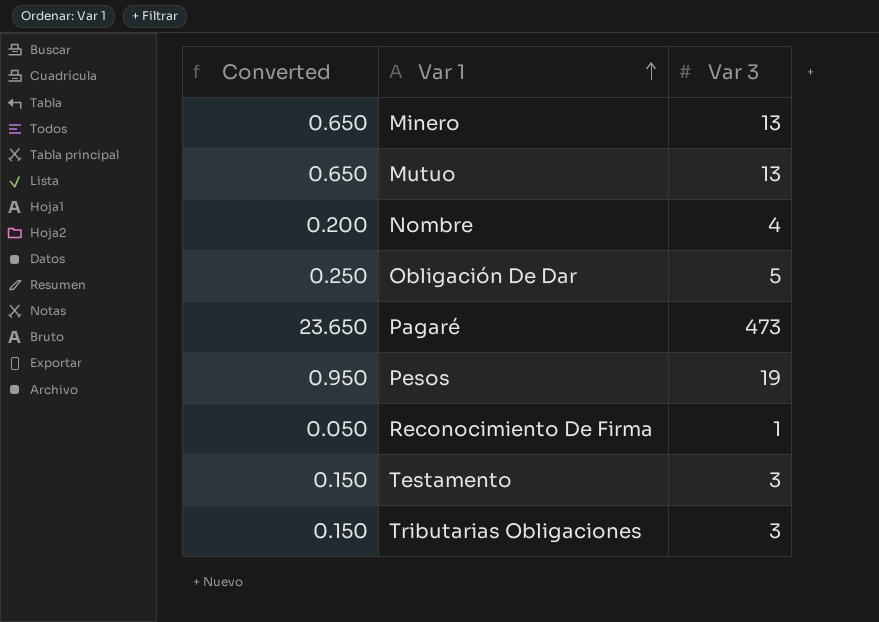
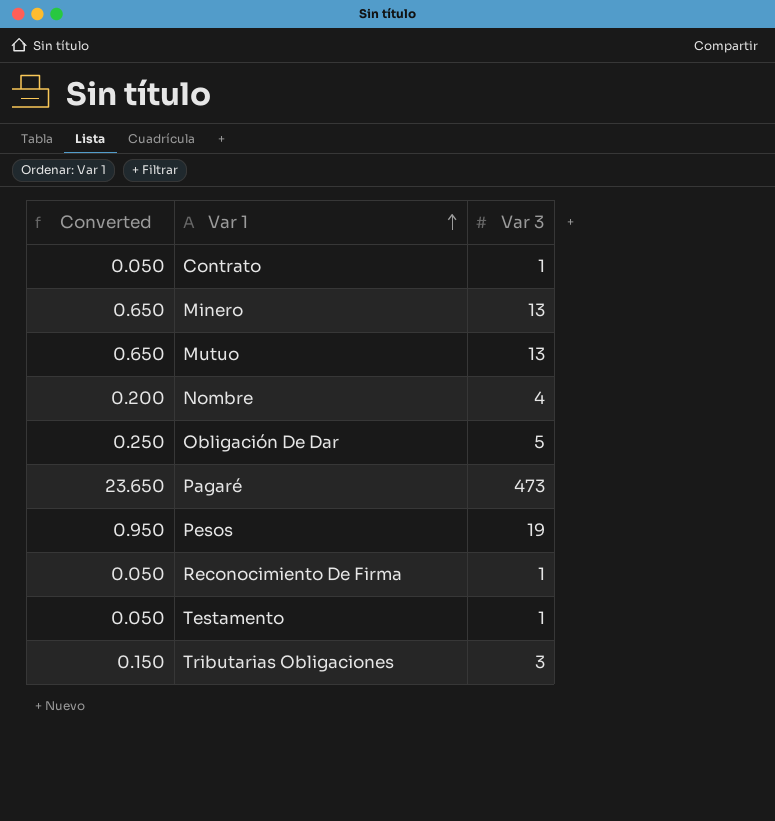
row Contrato: none -> 0.050 | 1
Testamento | Converted: 0.150 -> 0.050
Testamento | Var 3: 3 -> 1

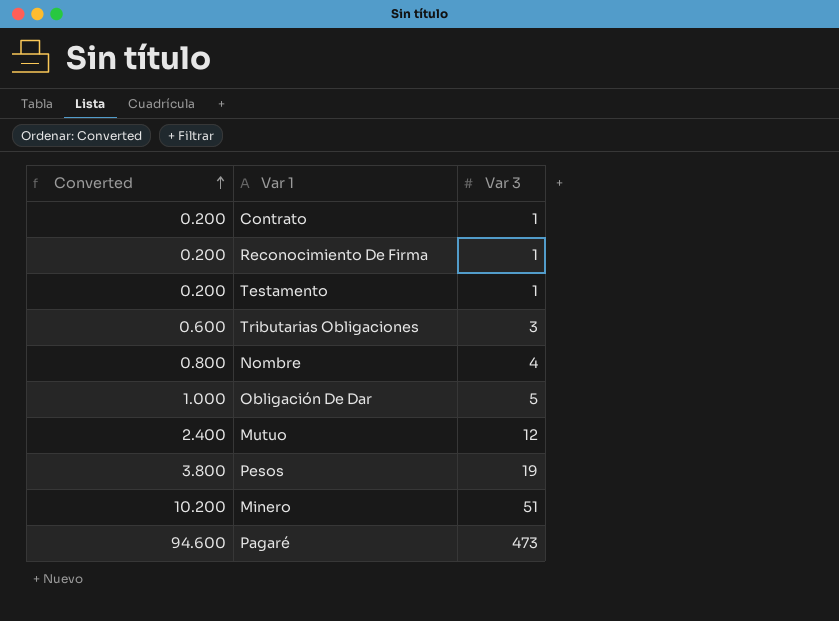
row order: Var 1 ascending -> Converted ascending
column Converted | formula: [Var 3] * 0.05 -> [Var 3] * 0.2
Mutuo | Var 3: 13 -> 12
Minero | Var 3: 13 -> 51

